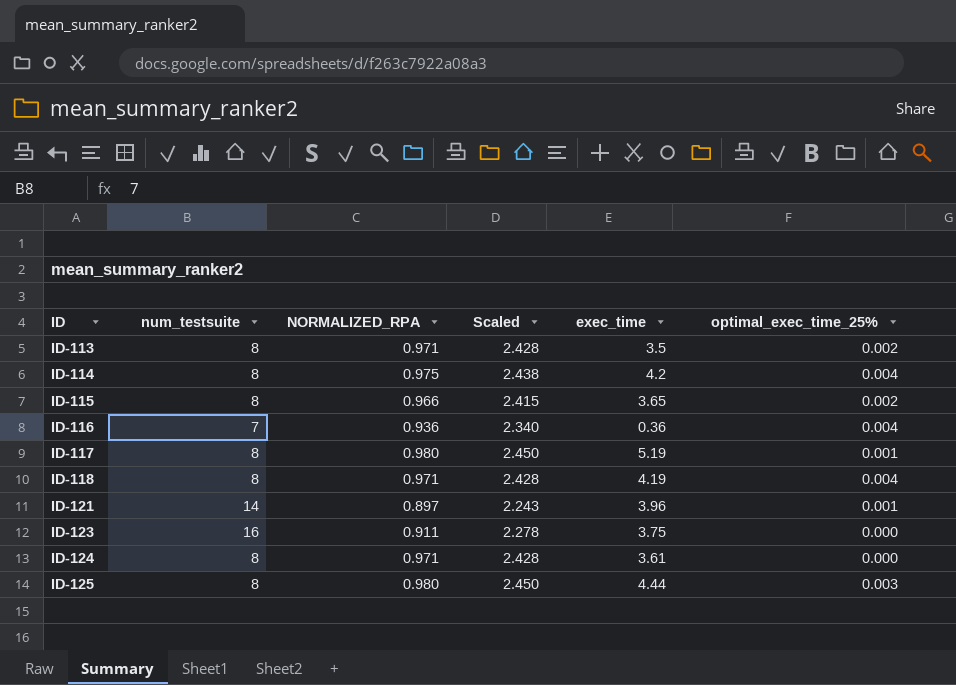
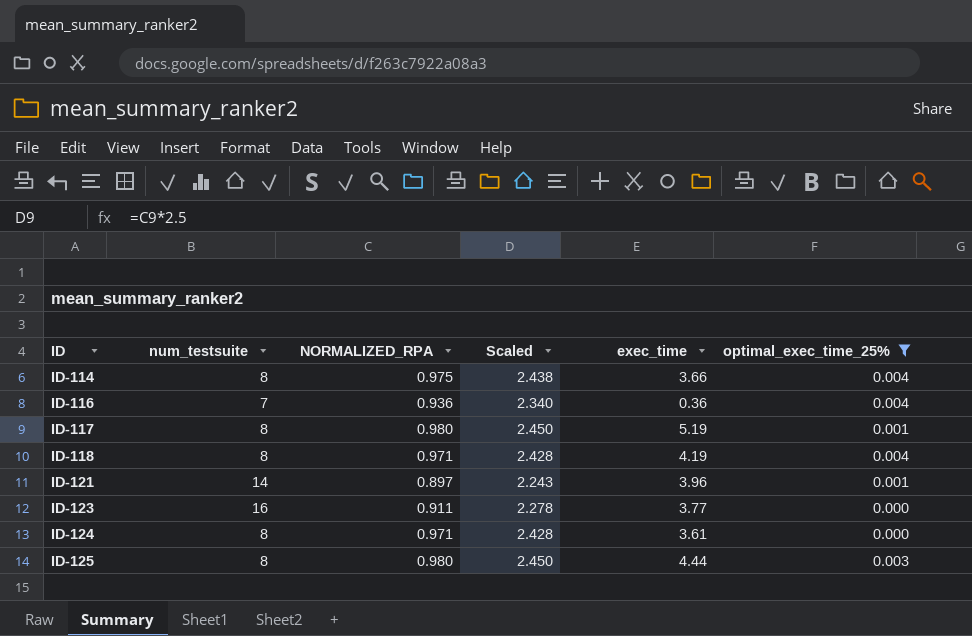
filter: none -> optimal_exec_time_25% != 0.002
ID-114 | exec_time: 4.2 -> 3.66
ID-123 | exec_time: 3.75 -> 3.77

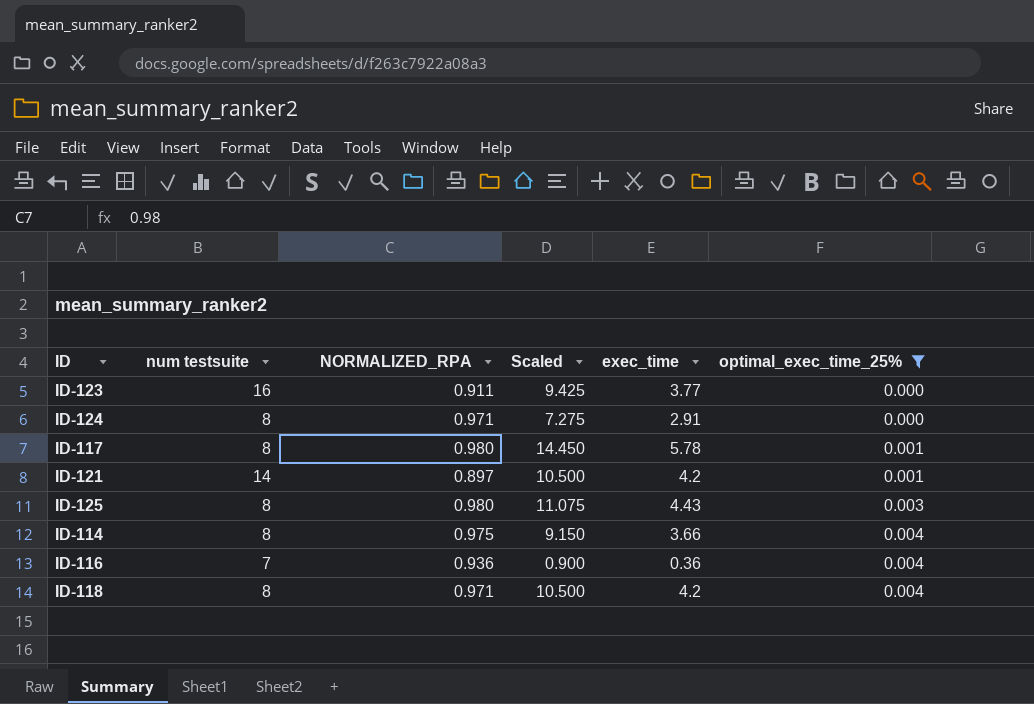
row order: ID ascending -> optimal_exec_time_25% ascending
column name: num_testsuite -> num testsuite
column Scaled | formula: [NORMALIZED_RPA] * 2.5 -> [exec_time] * 2.5
ID-124 | exec_time: 3.61 -> 2.91
ID-117 | exec_time: 5.19 -> 5.78
ID-121 | exec_time: 3.96 -> 4.2
ID-125 | exec_time: 4.44 -> 4.43
ID-118 | exec_time: 4.19 -> 4.2

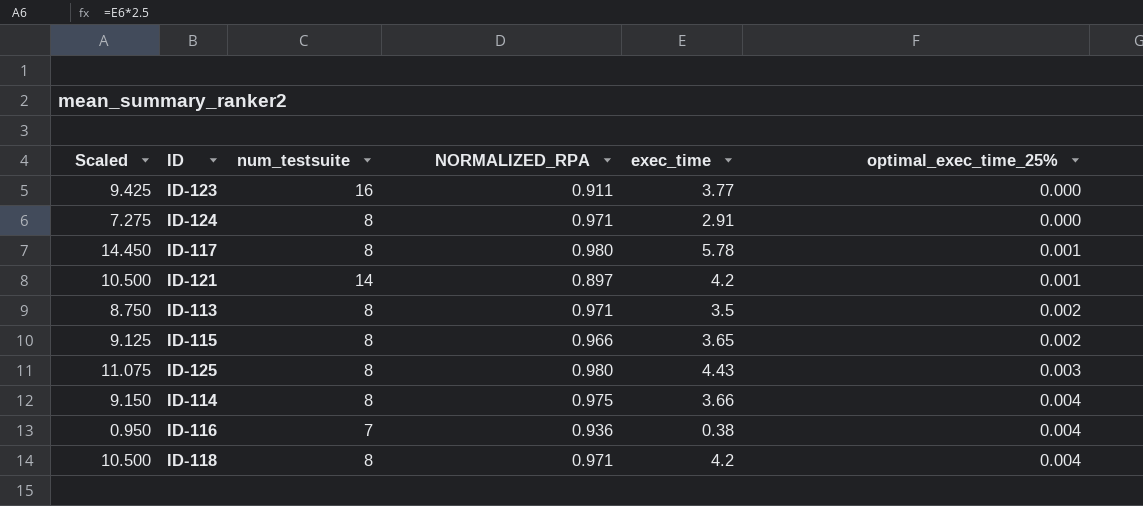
filter: optimal_exec_time_25% != 0.002 -> none
column Scaled | position: 4 -> 1
column name: num testsuite -> num_testsuite
ID-116 | Scaled: 0.900 -> 0.950
ID-116 | exec_time: 0.36 -> 0.38

